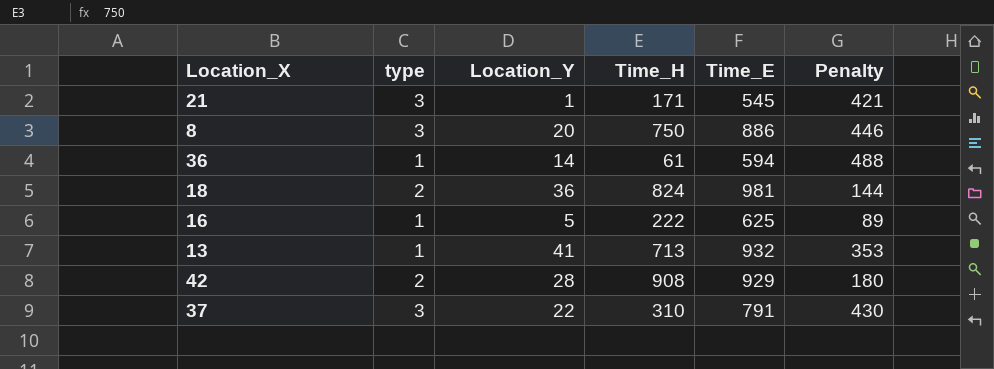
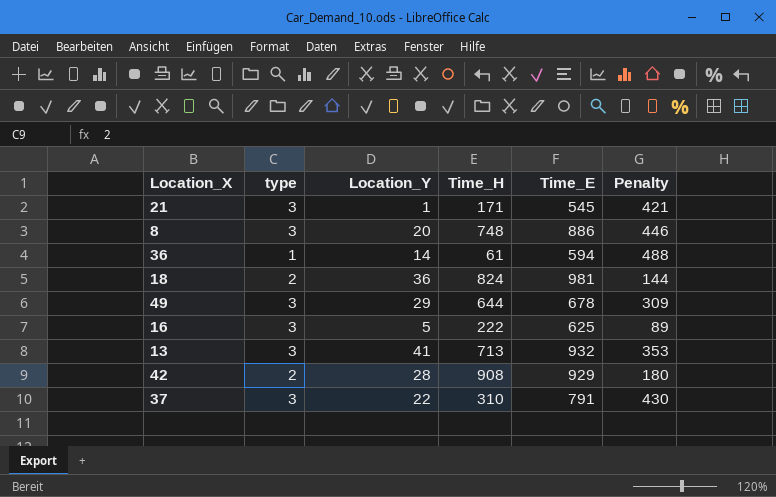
8 | Time_H: 750 -> 748
row 49: none -> 3 | 29 | 644 | 678 | 309
16 | type: 1 -> 3
13 | type: 1 -> 3

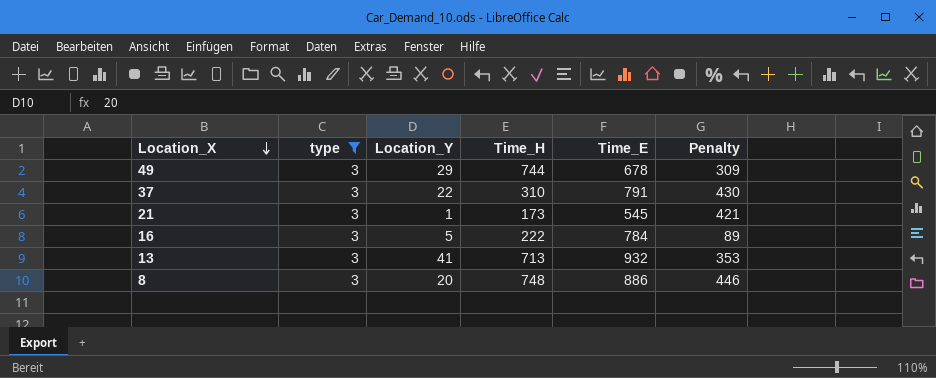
filter: none -> type = 3
row order: none -> Location_X descending
49 | Time_H: 644 -> 744
21 | Time_H: 171 -> 173
16 | Time_E: 625 -> 784

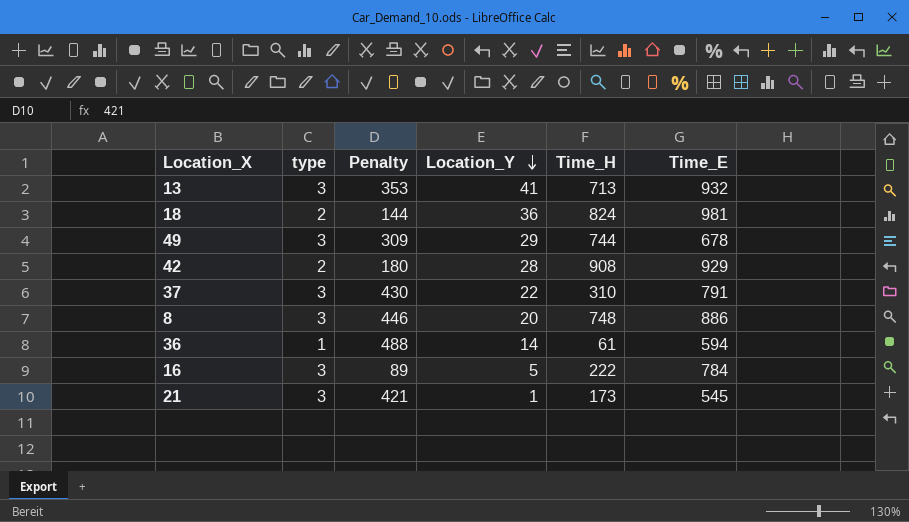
filter: type = 3 -> none
row order: Location_X descending -> Location_Y descending
column Penalty | position: 6 -> 3

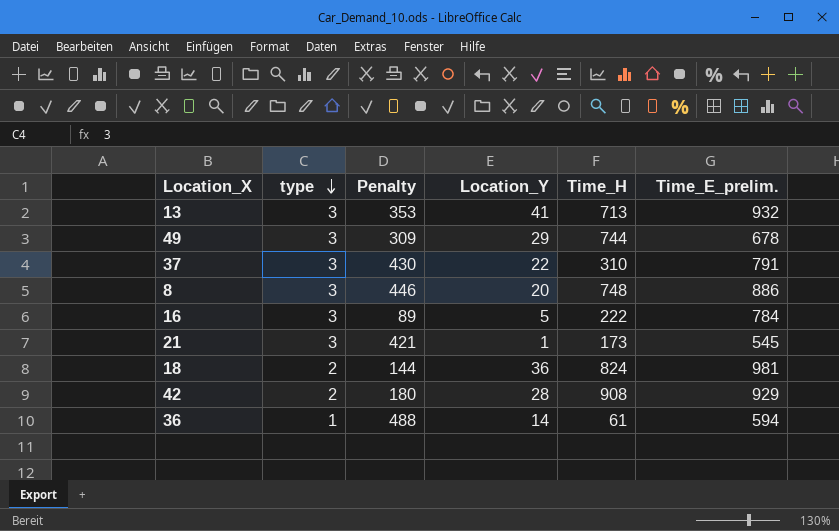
row order: Location_Y descending -> type descending
column name: Time_E -> Time_E_prelim.

